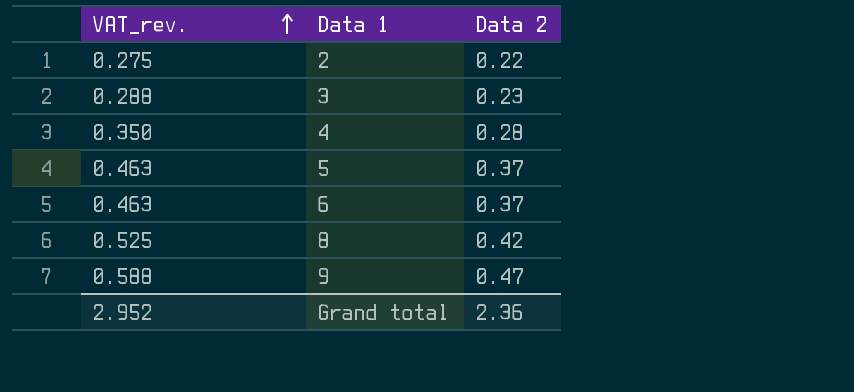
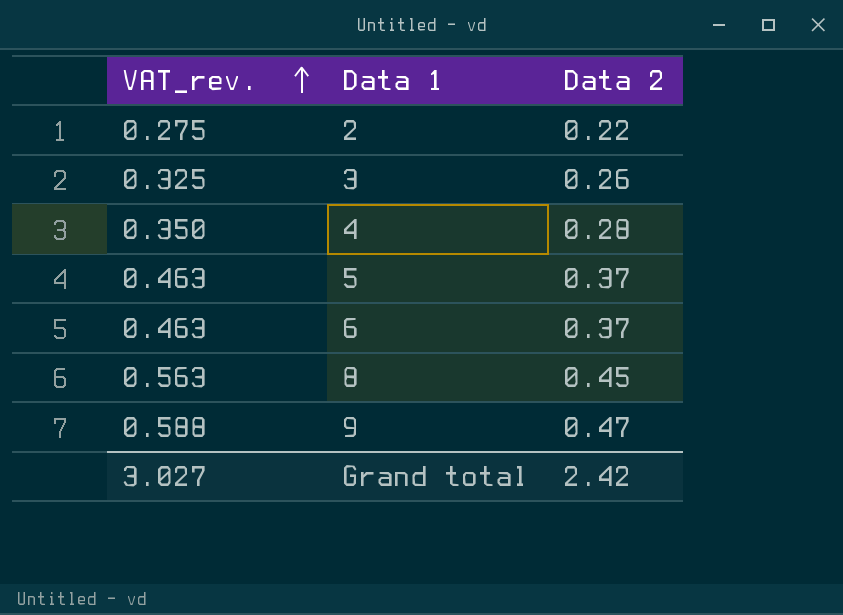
3 | VAT_rev.: 0.288 -> 0.325
3 | Data 2: 0.23 -> 0.26
8 | VAT_rev.: 0.525 -> 0.563
8 | Data 2: 0.42 -> 0.45
Grand total | VAT_rev.: 2.952 -> 3.027
Grand total | Data 2: 2.36 -> 2.42

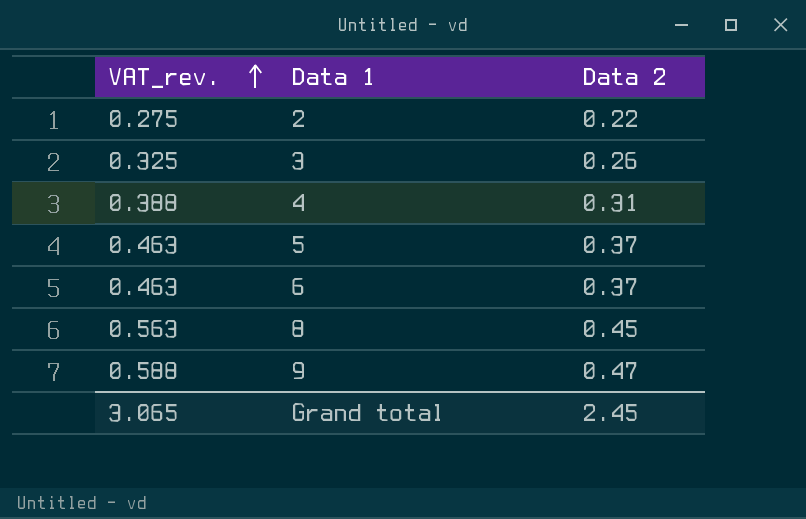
4 | VAT_rev.: 0.350 -> 0.388
4 | Data 2: 0.28 -> 0.31
Grand total | VAT_rev.: 3.027 -> 3.065
Grand total | Data 2: 2.42 -> 2.45

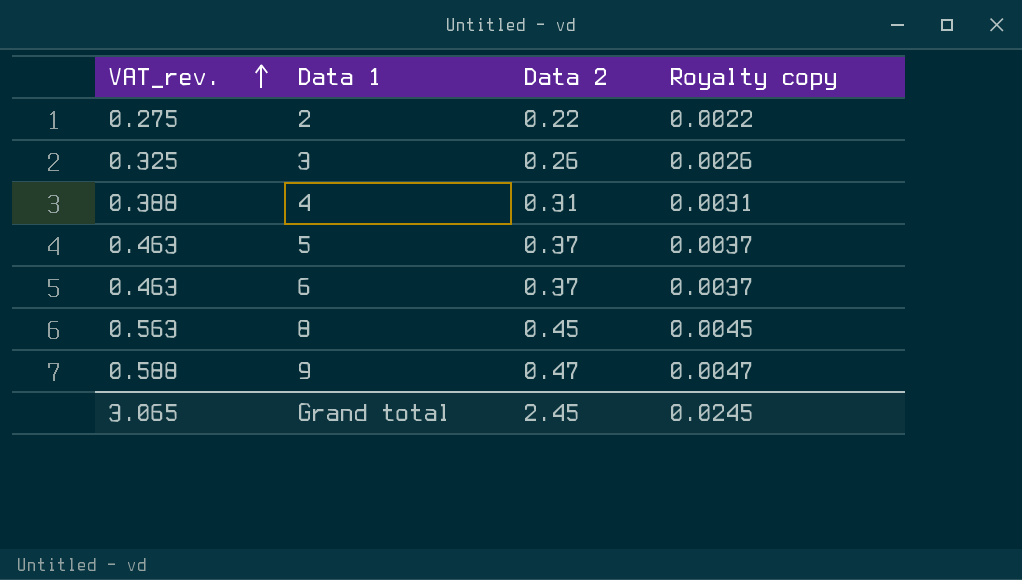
column Royalty copy | formula: none -> [Data 2] * 0.01

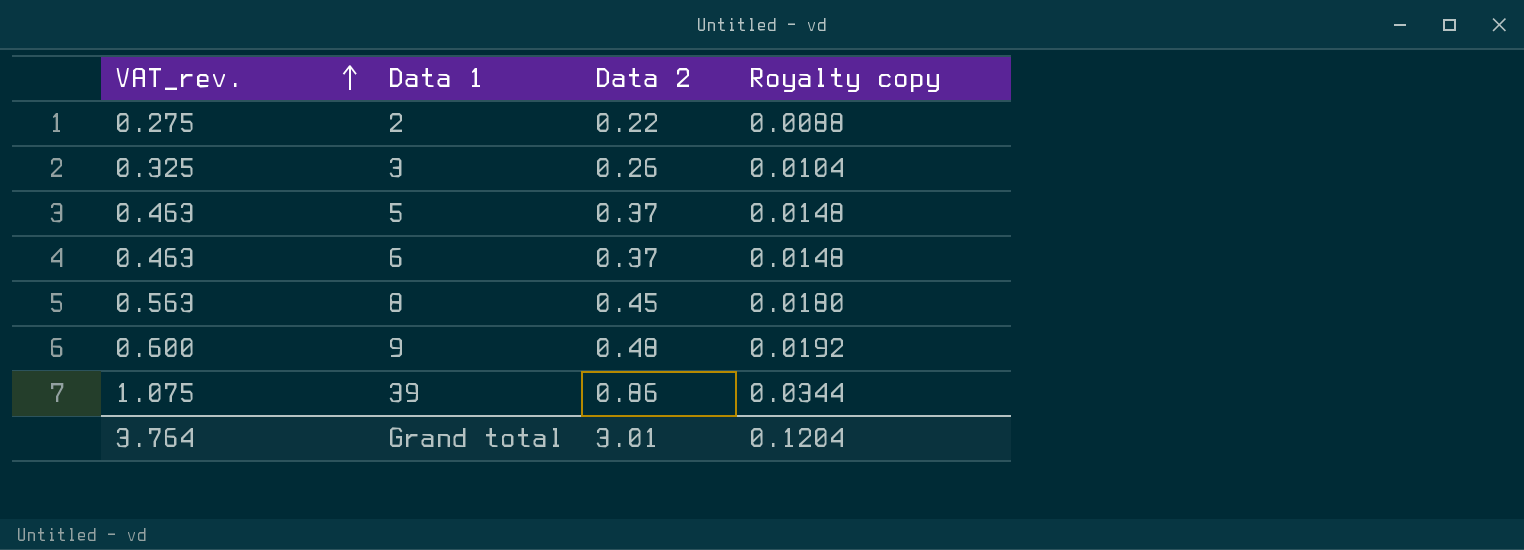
column Royalty copy | formula: [Data 2] * 0.01 -> [Data 2] * 0.04
row 4: 0.388 | 0.31 | 0.0031 -> none
9 | VAT_rev.: 0.588 -> 0.600
9 | Data 2: 0.47 -> 0.48
row 39: none -> 1.075 | 0.86 | 0.0344
Grand total | VAT_rev.: 3.065 -> 3.764
Grand total | Data 2: 2.45 -> 3.01
Grand total | Royalty copy: 0.0245 -> 0.1204

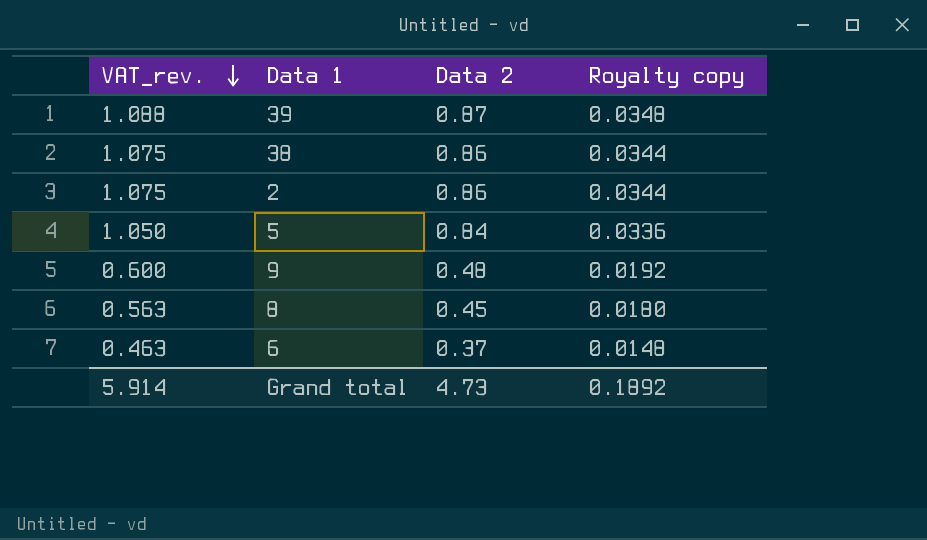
row order: VAT_rev. ascending -> VAT_rev. descending
row 3: 0.325 | 0.26 | 0.0104 -> none
39 | VAT_rev.: 1.075 -> 1.088
39 | Data 2: 0.86 -> 0.87
39 | Royalty copy: 0.0344 -> 0.0348
row 38: none -> 1.075 | 0.86 | 0.0344
2 | VAT_rev.: 0.275 -> 1.075
2 | Data 2: 0.22 -> 0.86
2 | Royalty copy: 0.0088 -> 0.0344
5 | VAT_rev.: 0.463 -> 1.050
5 | Data 2: 0.37 -> 0.84
5 | Royalty copy: 0.0148 -> 0.0336
Grand total | VAT_rev.: 3.764 -> 5.914
Grand total | Data 2: 3.01 -> 4.73
Grand total | Royalty copy: 0.1204 -> 0.1892

